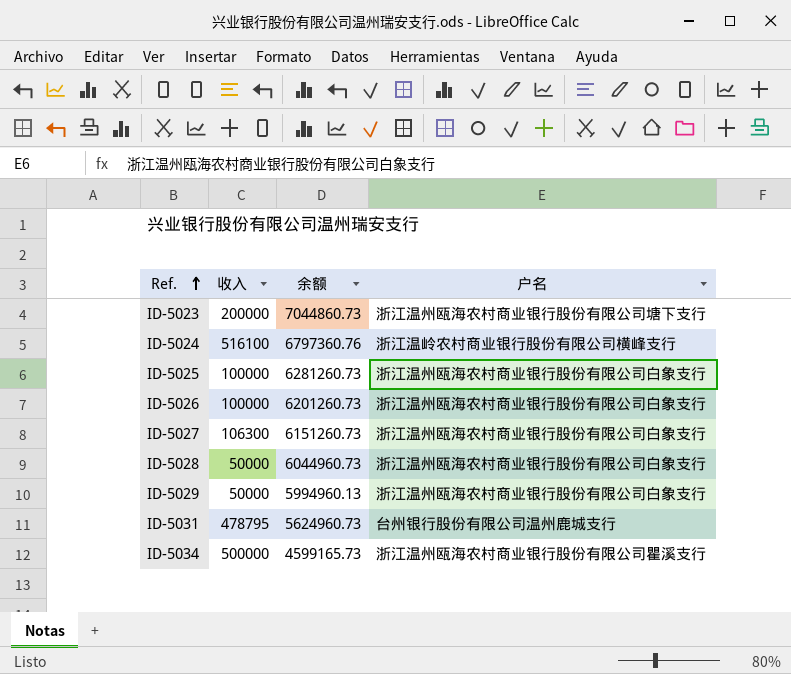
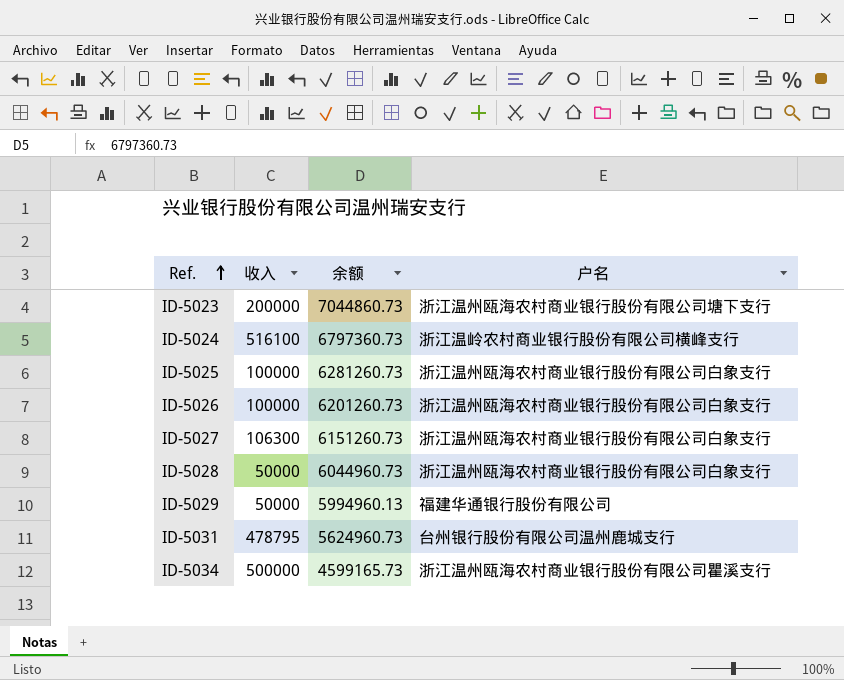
ID-5024 | 余额: 6797360.76 -> 6797360.73
ID-5029 | 户名: 浙江温州瓯海农村商业银行股份有限公司白象支行 -> 福建华通银行股份有限公司

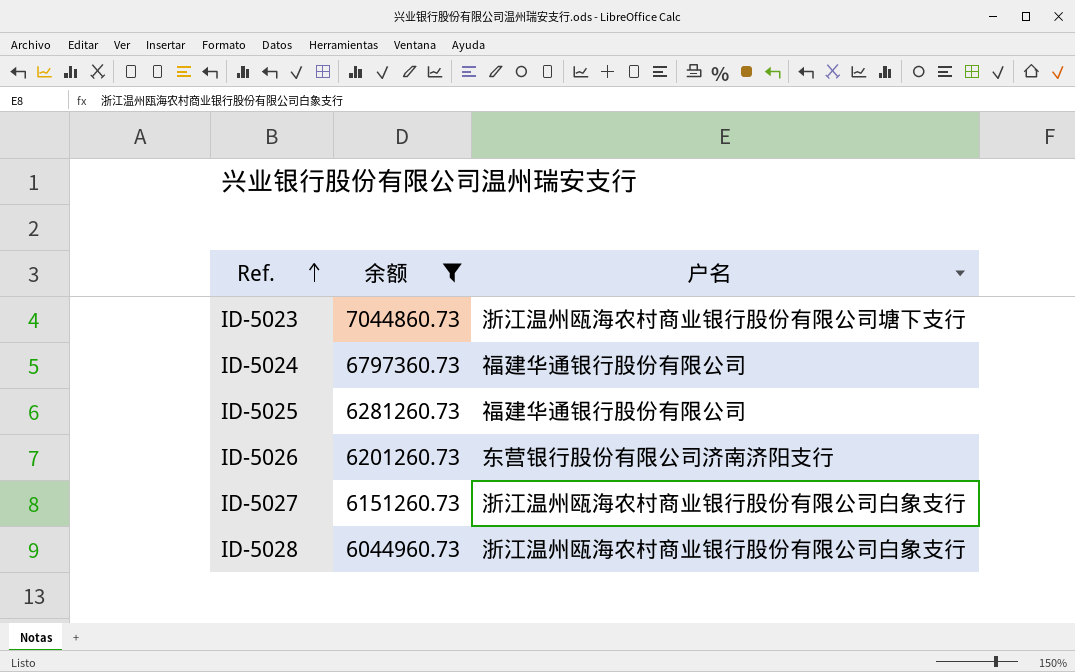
filter: none -> 余额 >= 6044960.73
column 收入 | position: 2 -> none
ID-5024 | 户名: 浙江温岭农村商业银行股份有限公司横峰支行 -> 福建华通银行股份有限公司
ID-5025 | 户名: 浙江温州瓯海农村商业银行股份有限公司白象支行 -> 福建华通银行股份有限公司
ID-5026 | 户名: 浙江温州瓯海农村商业银行股份有限公司白象支行 -> 东营银行股份有限公司济南济阳支行

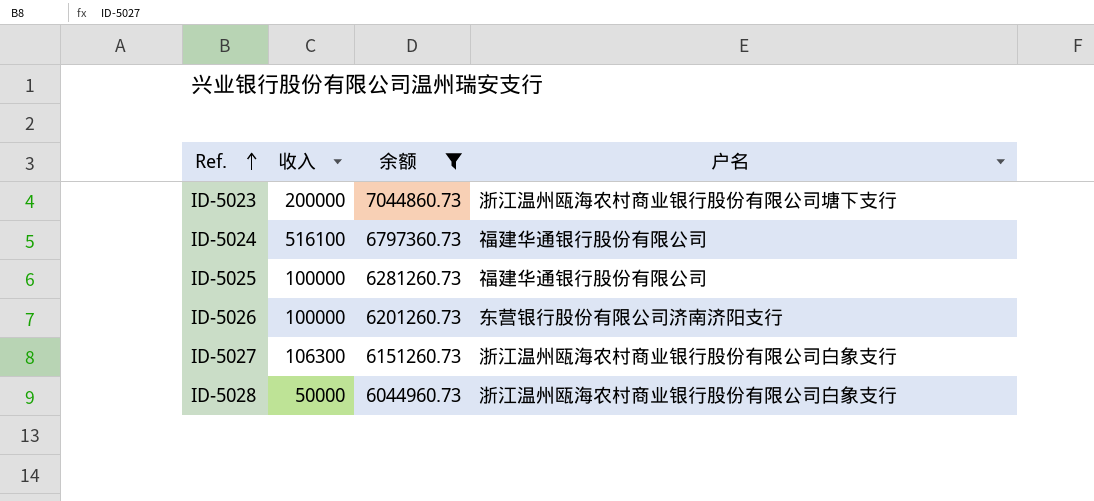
column 收入 | position: none -> 2

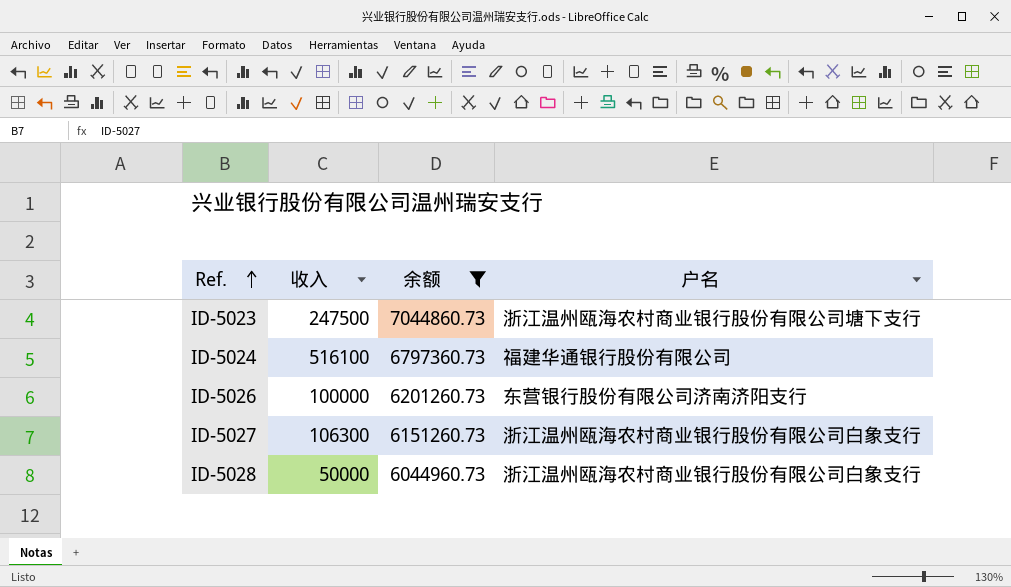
row ID-5025: 100000 | 6281260.73 | 福建华通银行股份有限公司 -> none
ID-5023 | 收入: 200000 -> 247500

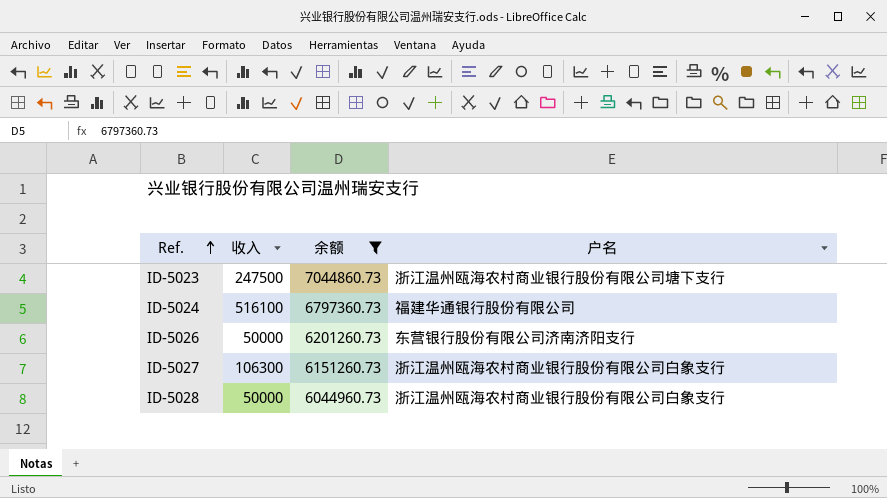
ID-5026 | 收入: 100000 -> 50000

